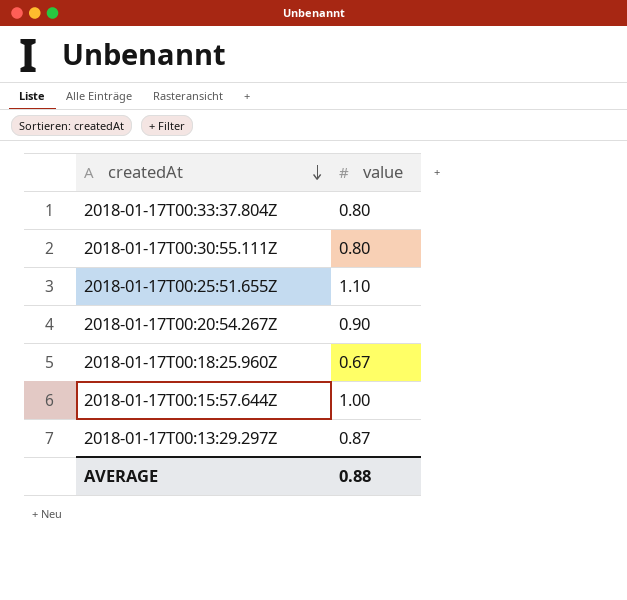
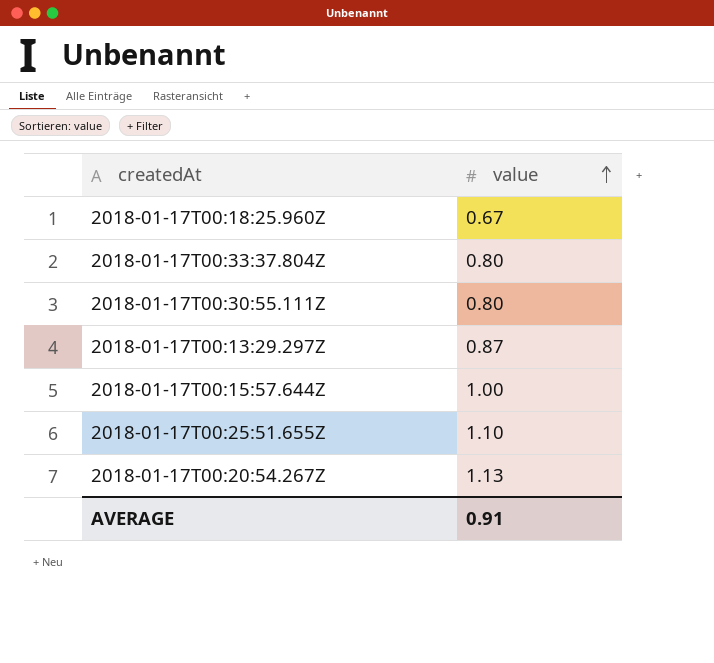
row order: createdAt descending -> value ascending
2018-01-17T00:20:54.267Z | value: 0.90 -> 1.13
AVERAGE | value: 0.88 -> 0.91

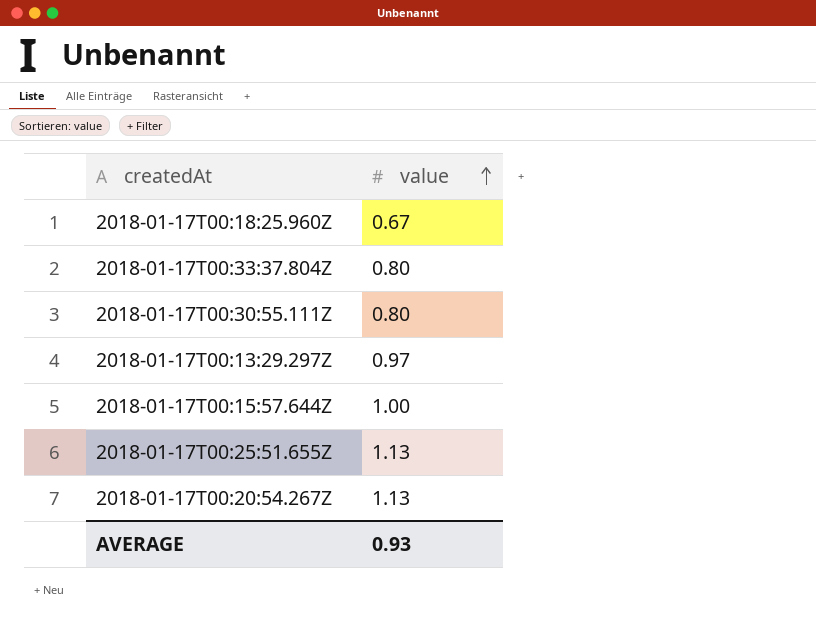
2018-01-17T00:13:29.297Z | value: 0.87 -> 0.97
2018-01-17T00:25:51.655Z | value: 1.10 -> 1.13
AVERAGE | value: 0.91 -> 0.93

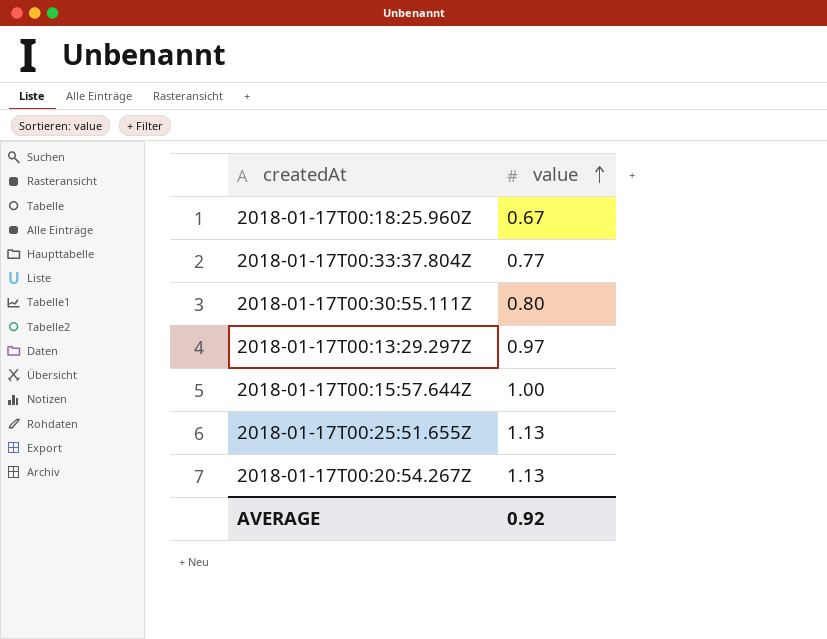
2018-01-17T00:33:37.804Z | value: 0.80 -> 0.77
AVERAGE | value: 0.93 -> 0.92

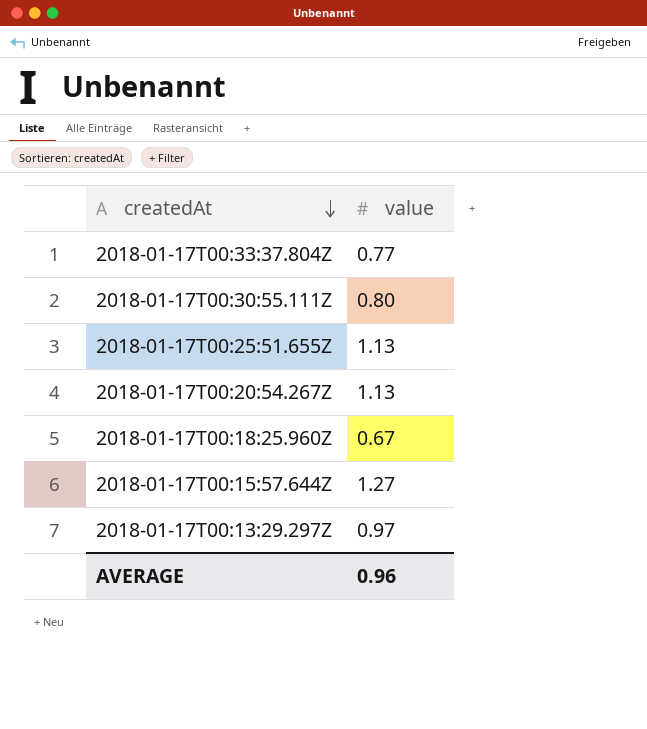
row order: value ascending -> createdAt descending
2018-01-17T00:15:57.644Z | value: 1.00 -> 1.27
AVERAGE | value: 0.92 -> 0.96

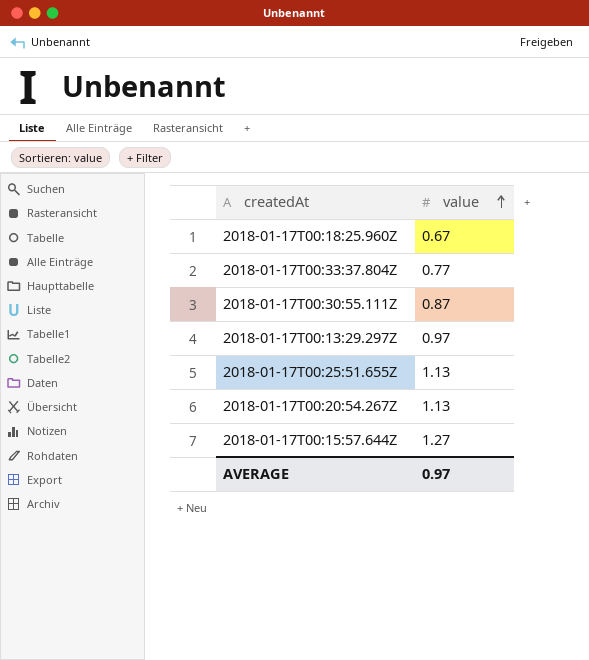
row order: createdAt descending -> value ascending
2018-01-17T00:30:55.111Z | value: 0.80 -> 0.87
AVERAGE | value: 0.96 -> 0.97

